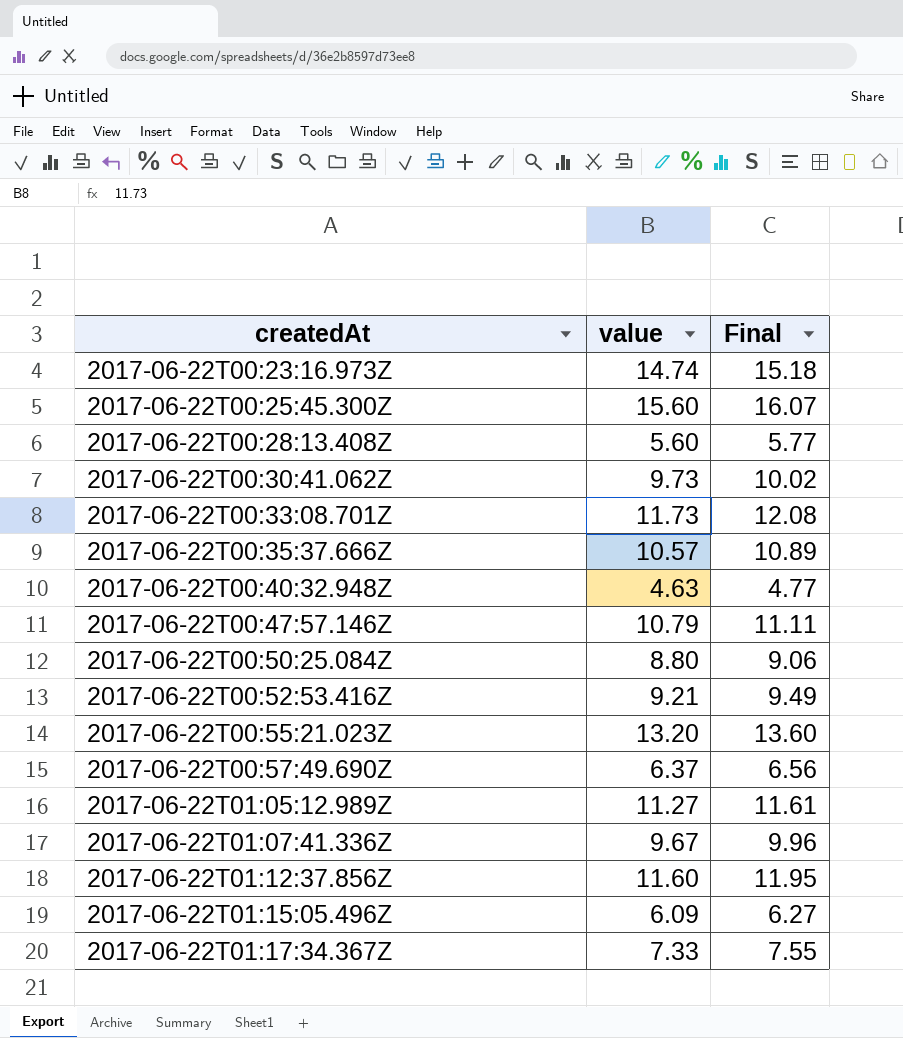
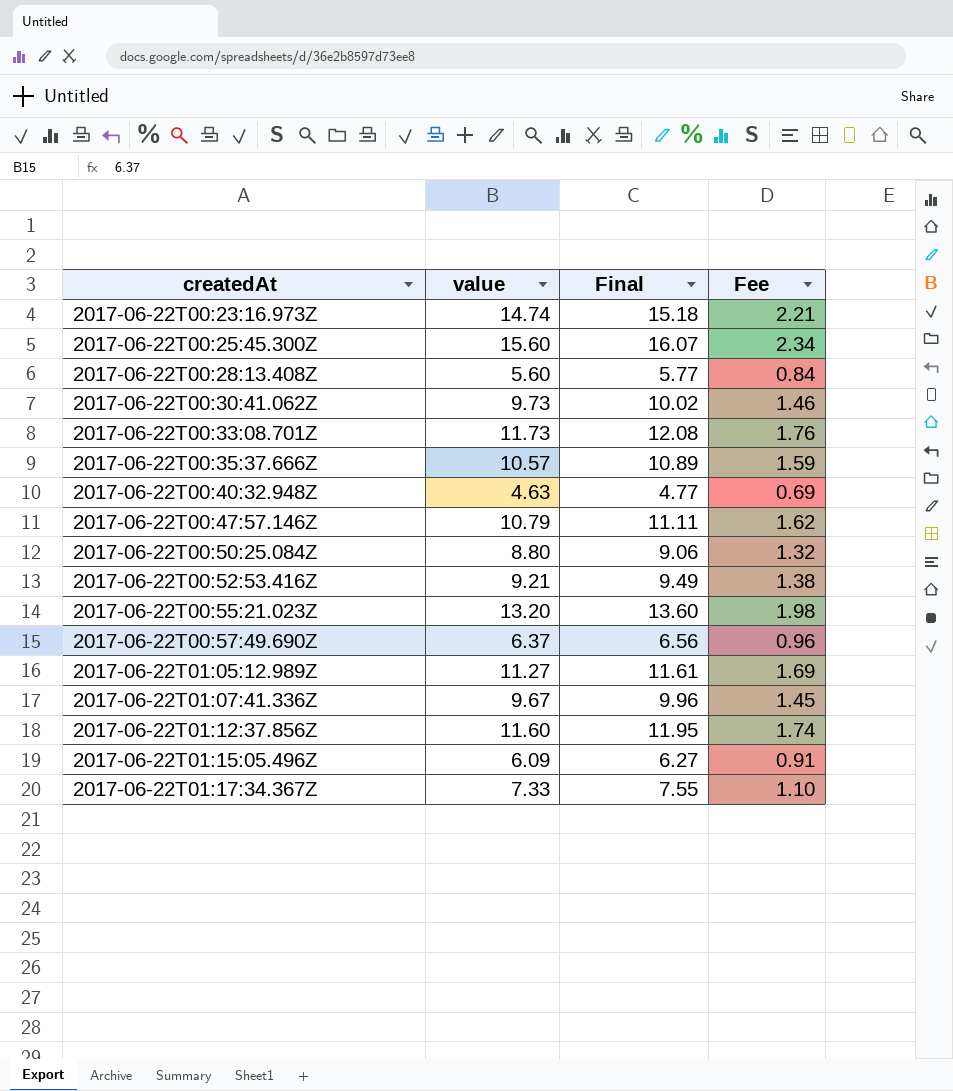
column Fee | formula: none -> [value] * 0.15

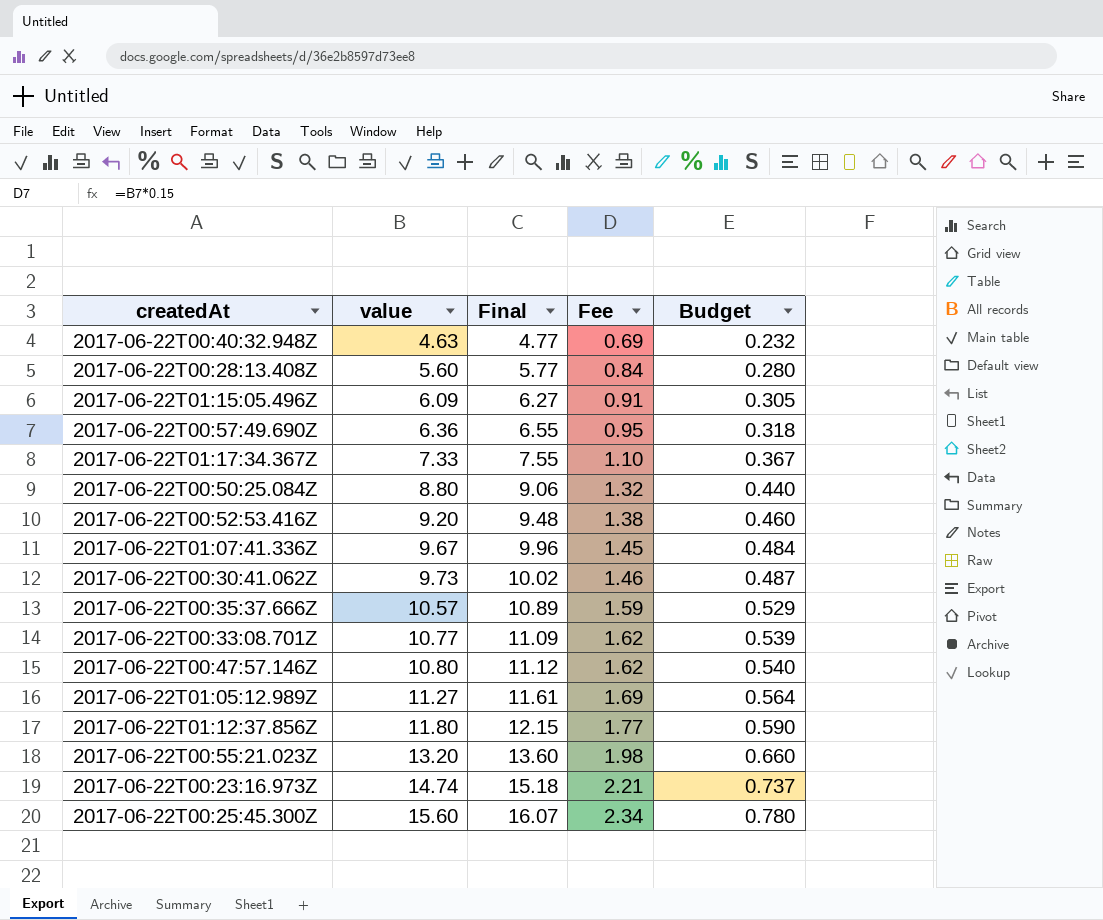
row order: createdAt ascending -> value ascending
column Budget | formula: none -> [value] * 0.05
2017-06-22T00:57:49.690Z | value: 6.37 -> 6.36
2017-06-22T00:57:49.690Z | Final: 6.56 -> 6.55
2017-06-22T00:57:49.690Z | Fee: 0.96 -> 0.95
2017-06-22T00:52:53.416Z | value: 9.21 -> 9.20
2017-06-22T00:52:53.416Z | Final: 9.49 -> 9.48
2017-06-22T00:33:08.701Z | value: 11.73 -> 10.77
2017-06-22T00:33:08.701Z | Final: 12.08 -> 11.09
2017-06-22T00:33:08.701Z | Fee: 1.76 -> 1.62
2017-06-22T00:47:57.146Z | value: 10.79 -> 10.80
2017-06-22T00:47:57.146Z | Final: 11.11 -> 11.12
2017-06-22T01:12:37.856Z | value: 11.60 -> 11.80
2017-06-22T01:12:37.856Z | Final: 11.95 -> 12.15
2017-06-22T01:12:37.856Z | Fee: 1.74 -> 1.77

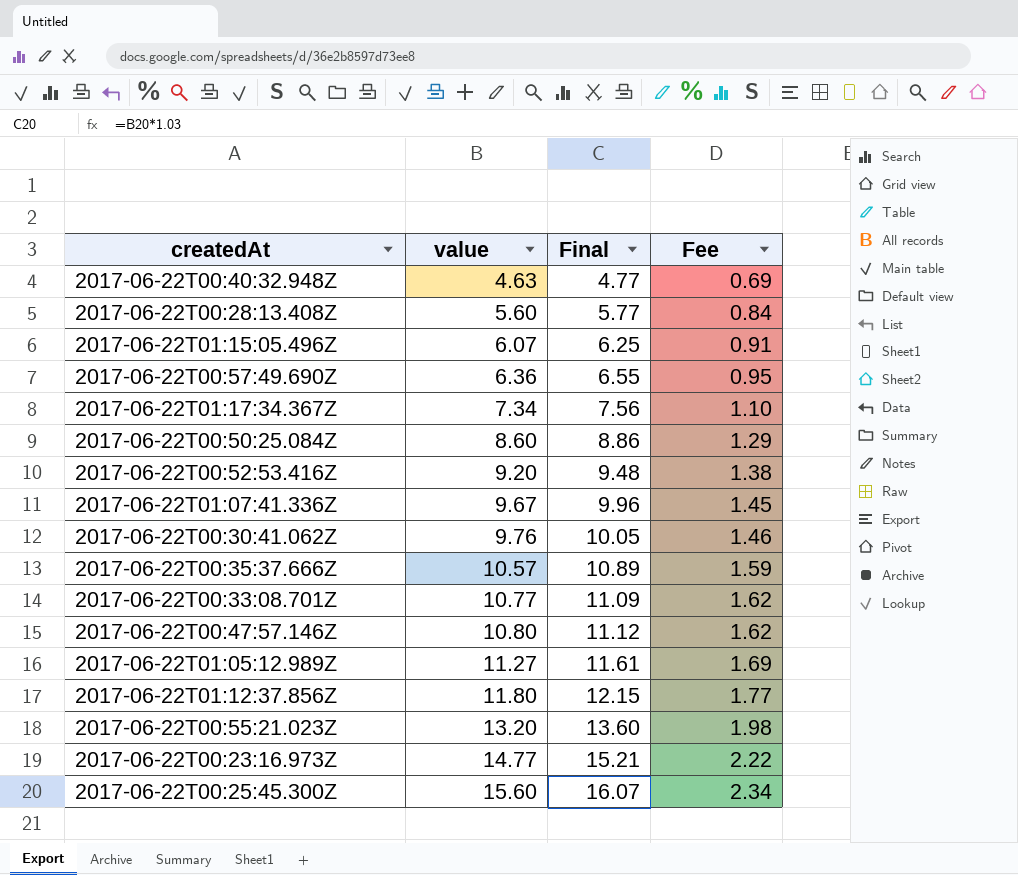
column Budget | formula: [value] * 0.05 -> none
2017-06-22T01:15:05.496Z | value: 6.09 -> 6.07
2017-06-22T01:15:05.496Z | Final: 6.27 -> 6.25
2017-06-22T01:17:34.367Z | value: 7.33 -> 7.34
2017-06-22T01:17:34.367Z | Final: 7.55 -> 7.56
2017-06-22T00:50:25.084Z | value: 8.80 -> 8.60
2017-06-22T00:50:25.084Z | Final: 9.06 -> 8.86
2017-06-22T00:50:25.084Z | Fee: 1.32 -> 1.29
2017-06-22T00:30:41.062Z | value: 9.73 -> 9.76
2017-06-22T00:30:41.062Z | Final: 10.02 -> 10.05
2017-06-22T00:23:16.973Z | value: 14.74 -> 14.77
2017-06-22T00:23:16.973Z | Final: 15.18 -> 15.21
2017-06-22T00:23:16.973Z | Fee: 2.21 -> 2.22

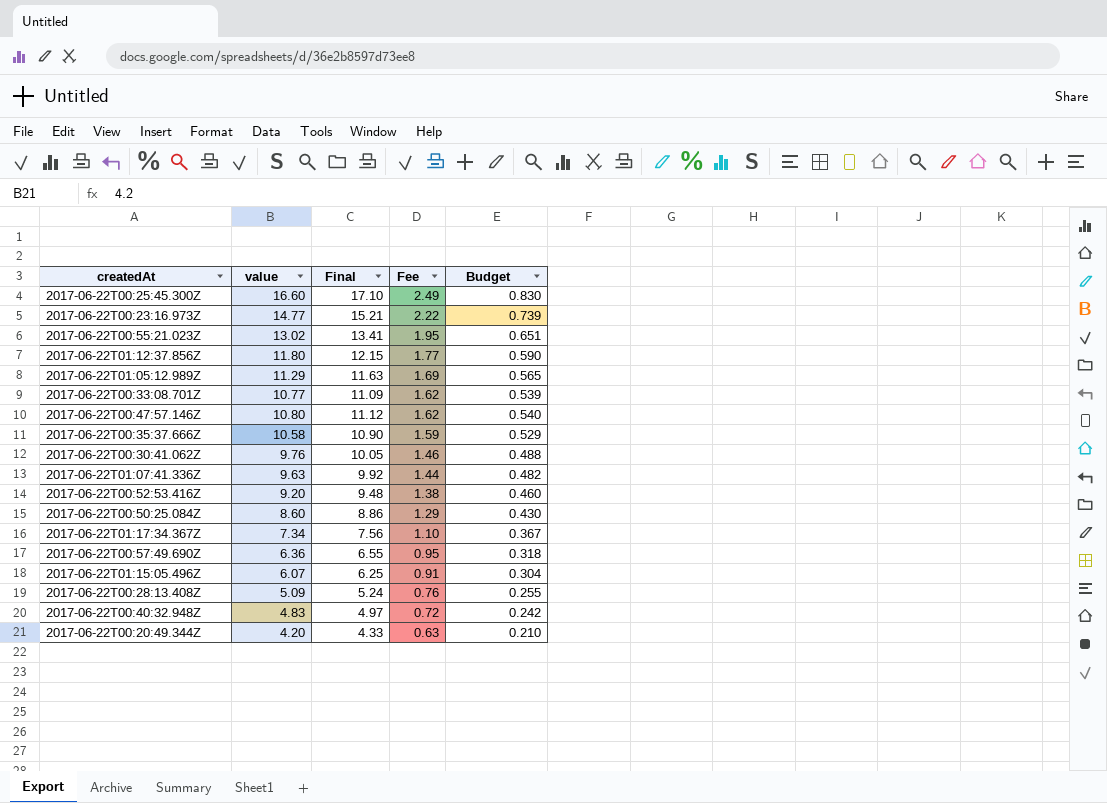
row order: value ascending -> Fee descending
column Budget | formula: none -> [value] * 0.05
2017-06-22T00:25:45.300Z | value: 15.60 -> 16.60
2017-06-22T00:25:45.300Z | Final: 16.07 -> 17.10
2017-06-22T00:25:45.300Z | Fee: 2.34 -> 2.49
2017-06-22T00:55:21.023Z | value: 13.20 -> 13.02
2017-06-22T00:55:21.023Z | Final: 13.60 -> 13.41
2017-06-22T00:55:21.023Z | Fee: 1.98 -> 1.95
2017-06-22T01:05:12.989Z | value: 11.27 -> 11.29
2017-06-22T01:05:12.989Z | Final: 11.61 -> 11.63
2017-06-22T00:35:37.666Z | value: 10.57 -> 10.58
2017-06-22T00:35:37.666Z | Final: 10.89 -> 10.90
2017-06-22T01:07:41.336Z | value: 9.67 -> 9.63
2017-06-22T01:07:41.336Z | Final: 9.96 -> 9.92
2017-06-22T01:07:41.336Z | Fee: 1.45 -> 1.44
2017-06-22T00:28:13.408Z | value: 5.60 -> 5.09
2017-06-22T00:28:13.408Z | Final: 5.77 -> 5.24
2017-06-22T00:28:13.408Z | Fee: 0.84 -> 0.76
2017-06-22T00:40:32.948Z | value: 4.63 -> 4.83
2017-06-22T00:40:32.948Z | Final: 4.77 -> 4.97
2017-06-22T00:40:32.948Z | Fee: 0.69 -> 0.72
row 2017-06-22T00:20:49.344Z: none -> 4.20 | 4.33 | 0.63 | 0.210

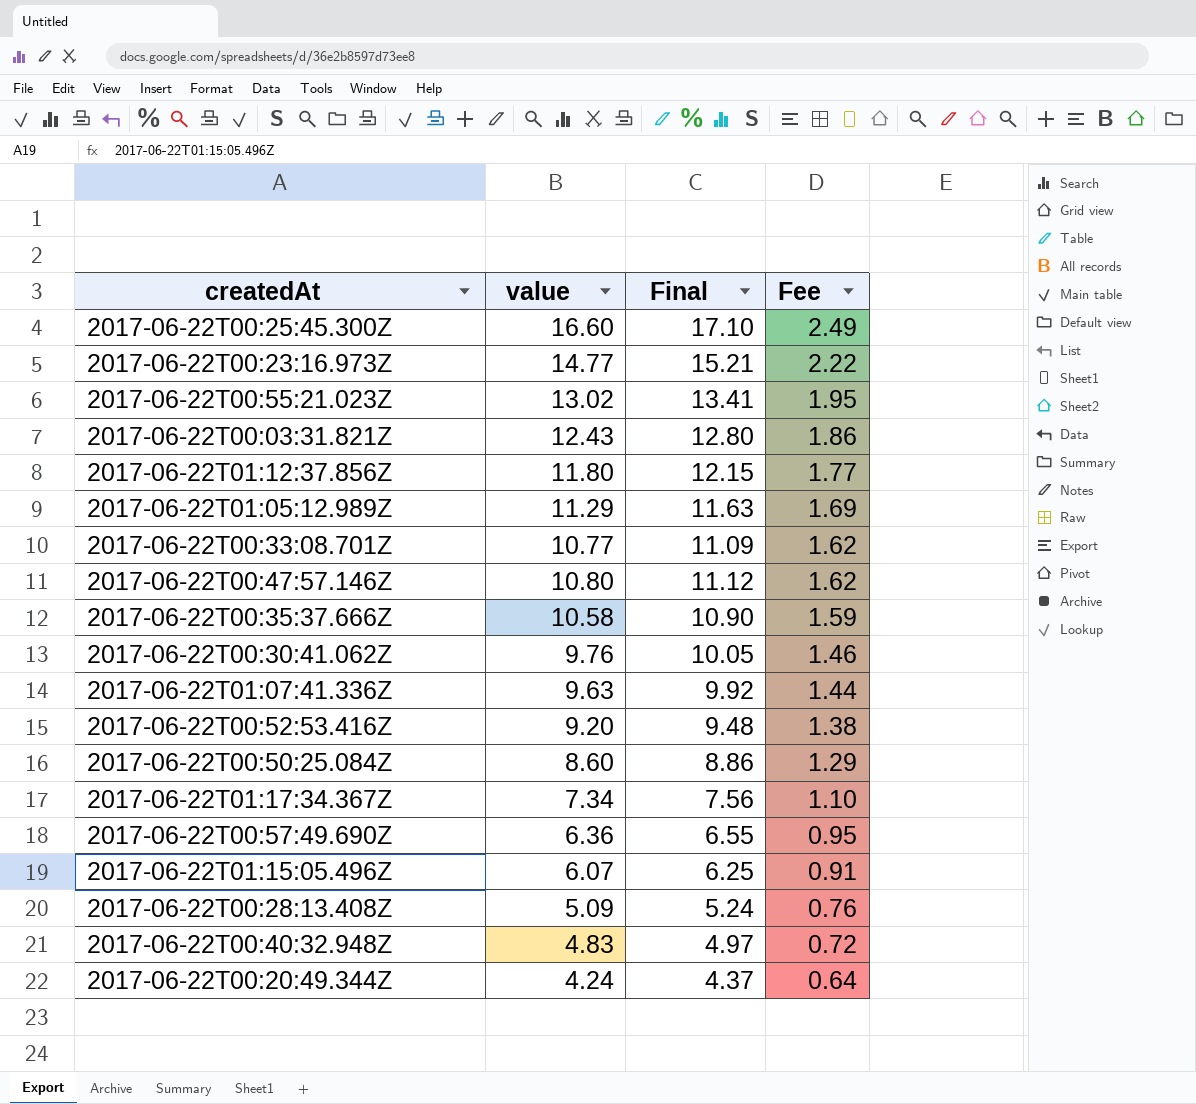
column Budget | formula: [value] * 0.05 -> none
row 2017-06-22T00:03:31.821Z: none -> 12.43 | 12.80 | 1.86
2017-06-22T00:20:49.344Z | value: 4.20 -> 4.24
2017-06-22T00:20:49.344Z | Final: 4.33 -> 4.37
2017-06-22T00:20:49.344Z | Fee: 0.63 -> 0.64

